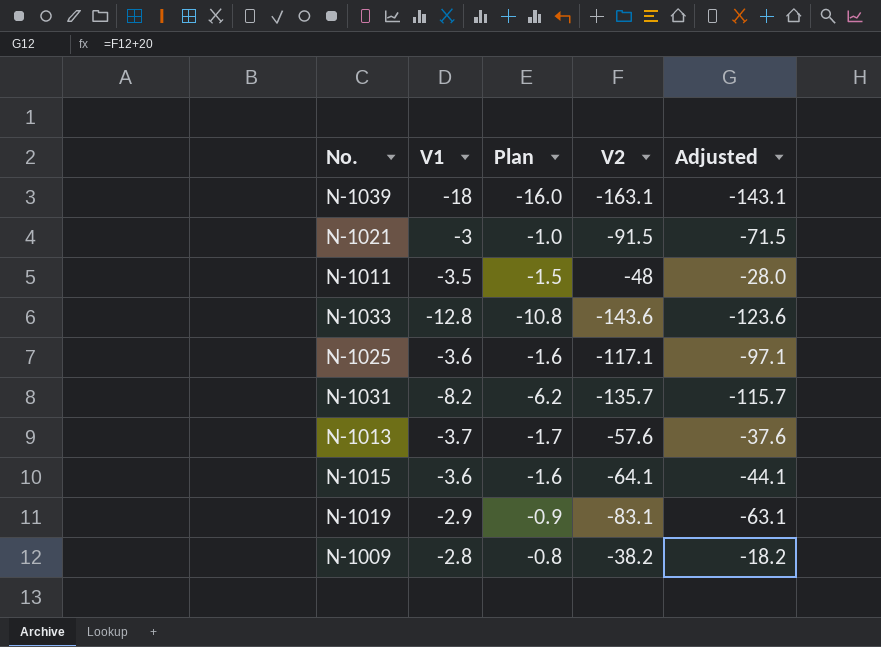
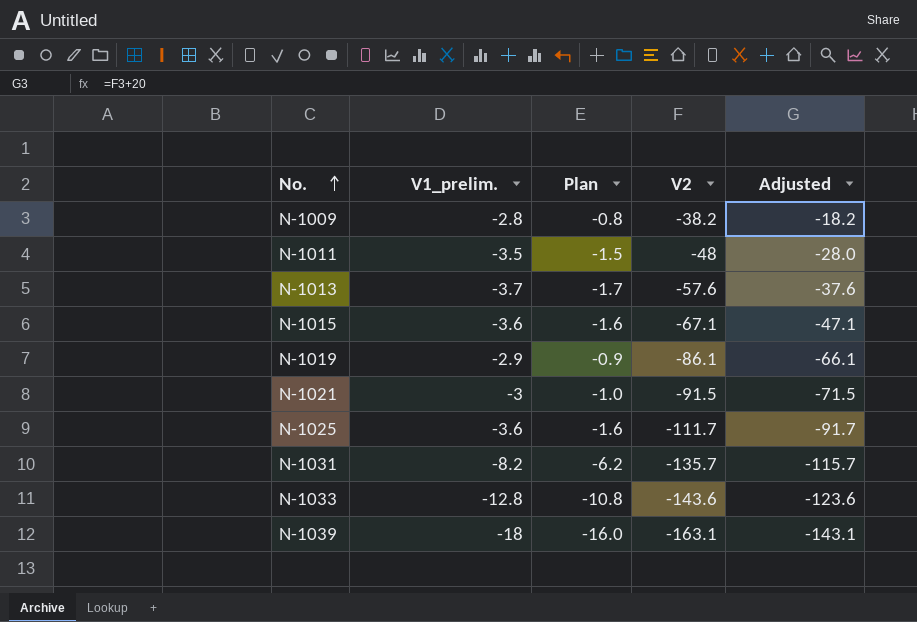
row order: none -> No. ascending
column name: V1 -> V1_prelim.
N-1015 | V2: -64.1 -> -67.1
N-1015 | Adjusted: -44.1 -> -47.1
N-1019 | V2: -83.1 -> -86.1
N-1019 | Adjusted: -63.1 -> -66.1
N-1025 | V2: -117.1 -> -111.7
N-1025 | Adjusted: -97.1 -> -91.7

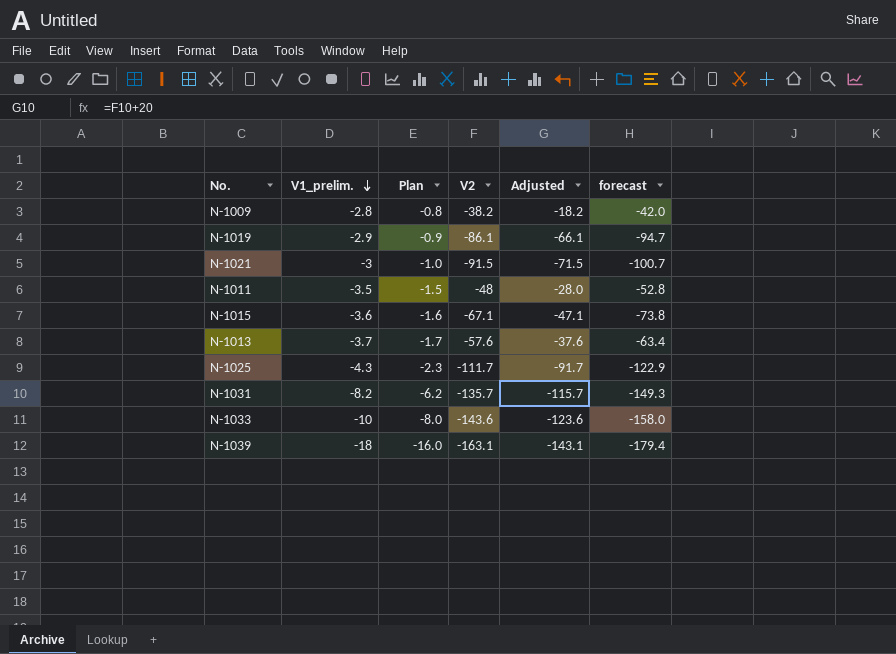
row order: No. ascending -> V1_prelim. descending
column forecast | formula: none -> [V2] * 1.1
N-1025 | V1_prelim.: -3.6 -> -4.3
N-1025 | Plan: -1.6 -> -2.3
N-1033 | V1_prelim.: -12.8 -> -10
N-1033 | Plan: -10.8 -> -8.0

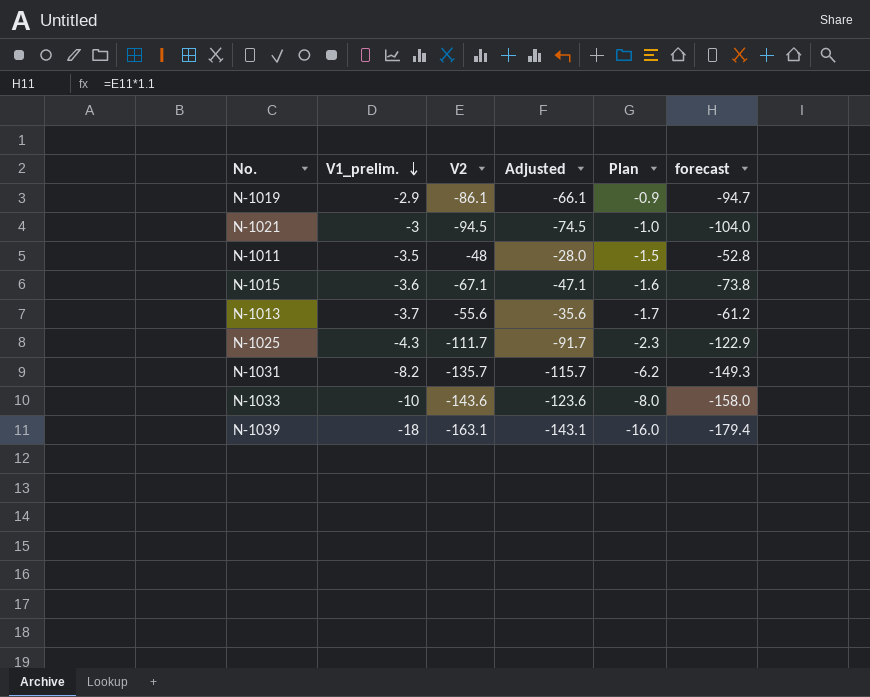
column Plan | position: 3 -> 5
row N-1009: -2.8 | -0.8 | -38.2 | -18.2 | -42.0 -> none
N-1021 | V2: -91.5 -> -94.5
N-1021 | Adjusted: -71.5 -> -74.5
N-1021 | forecast: -100.7 -> -104.0
N-1013 | V2: -57.6 -> -55.6
N-1013 | Adjusted: -37.6 -> -35.6
N-1013 | forecast: -63.4 -> -61.2

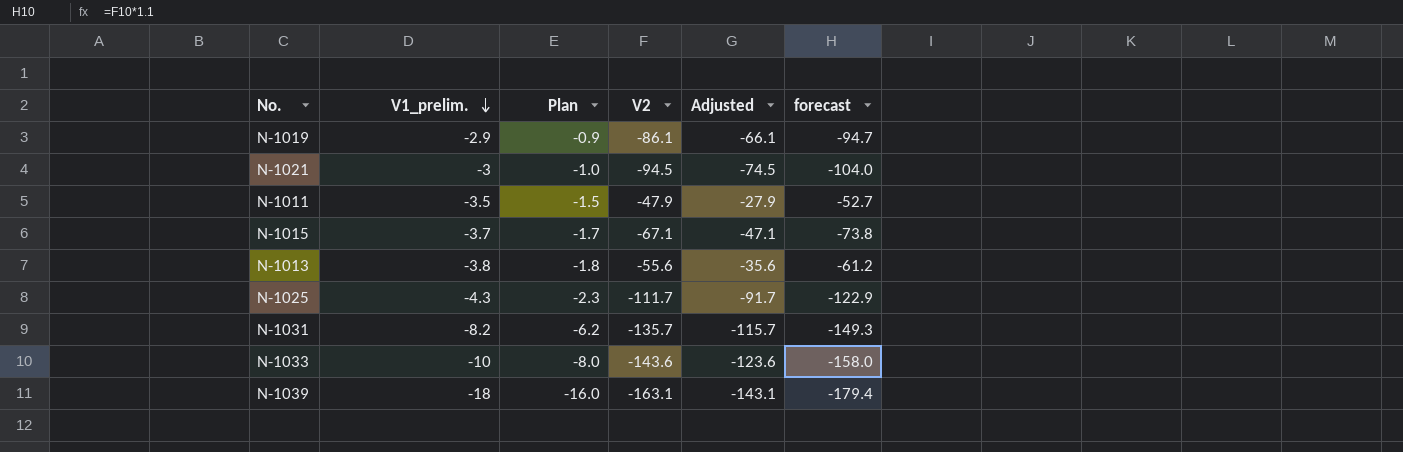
column Plan | position: 5 -> 3
N-1011 | V2: -48 -> -47.9
N-1011 | Adjusted: -28.0 -> -27.9
N-1011 | forecast: -52.8 -> -52.7
N-1015 | V1_prelim.: -3.6 -> -3.7
N-1015 | Plan: -1.6 -> -1.7
N-1013 | V1_prelim.: -3.7 -> -3.8
N-1013 | Plan: -1.7 -> -1.8

